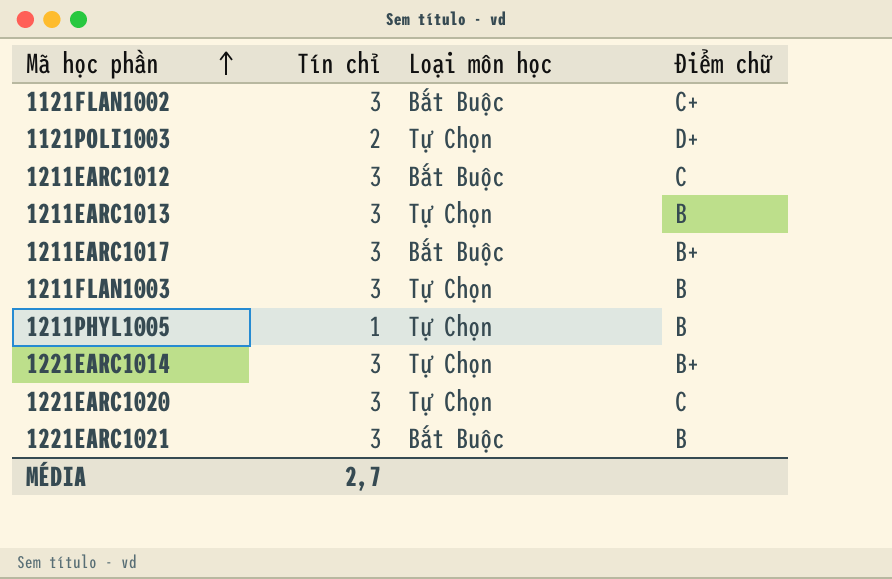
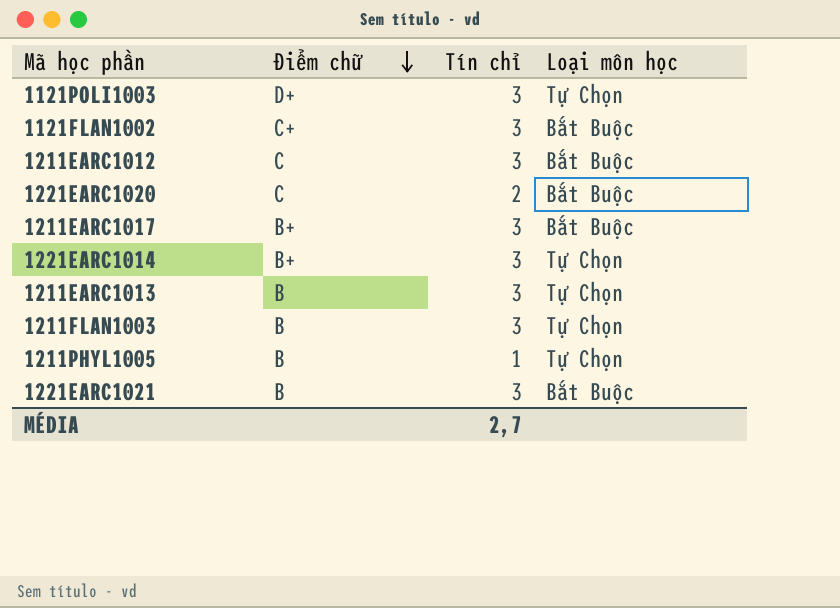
row order: Mã học phần ascending -> Điểm chữ descending
column Điểm chữ | position: 4 -> 2
1121POLI1003 | Tín chỉ: 2 -> 3
1221EARC1020 | Tín chỉ: 3 -> 2
1221EARC1020 | Loại môn học: Tự Chọn -> Bắt Buộc

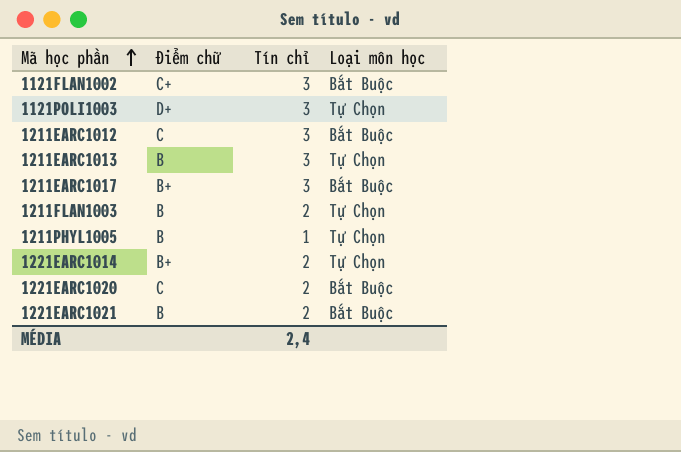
row order: Điểm chữ descending -> Mã học phần ascending
1211FLAN1003 | Tín chỉ: 3 -> 2
1221EARC1014 | Tín chỉ: 3 -> 2
1221EARC1021 | Tín chỉ: 3 -> 2
MÉDIA | Tín chỉ: 2,7 -> 2,4

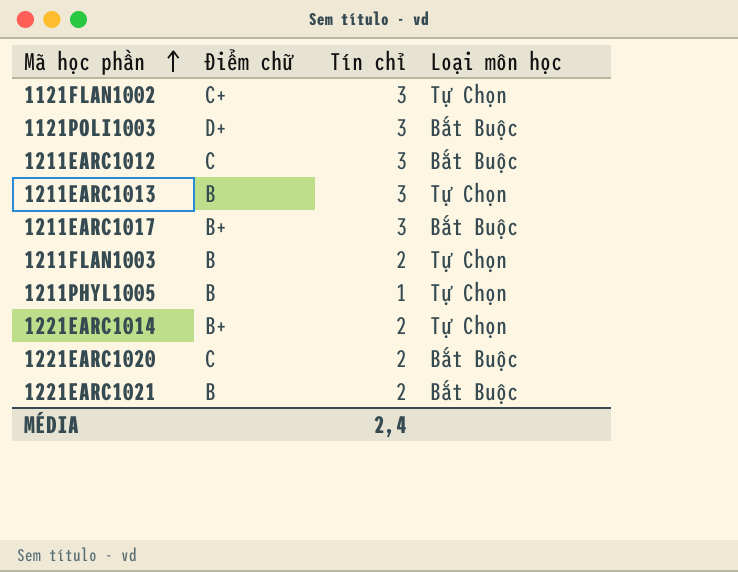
1121FLAN1002 | Loại môn học: Bắt Buộc -> Tự Chọn
1121POLI1003 | Loại môn học: Tự Chọn -> Bắt Buộc

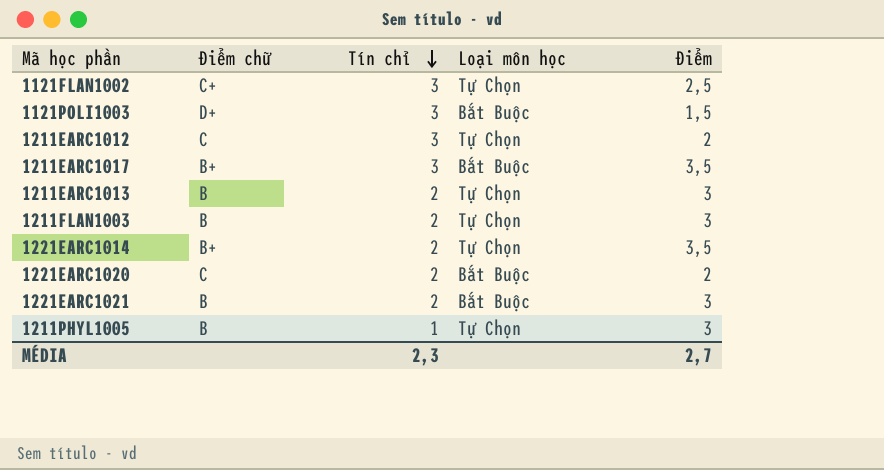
row order: Mã học phần ascending -> Tín chỉ descending
column Điểm | position: none -> 5
1211EARC1012 | Loại môn học: Bắt Buộc -> Tự Chọn
1211EARC1013 | Tín chỉ: 3 -> 2
MÉDIA | Tín chỉ: 2,4 -> 2,3

